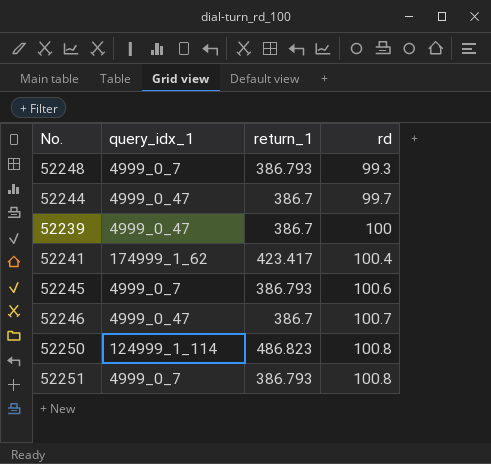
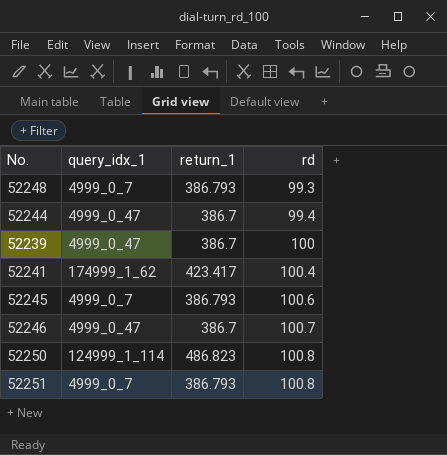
52244 | rd: 99.7 -> 99.4

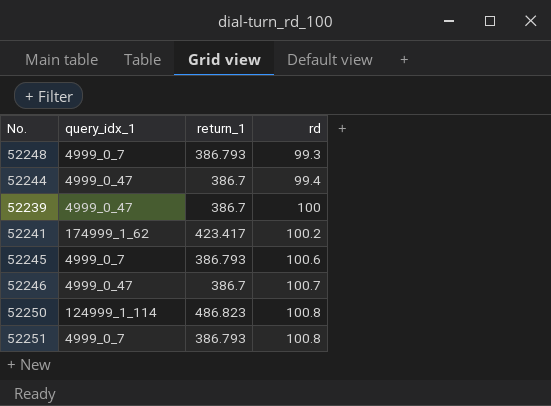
52241 | rd: 100.4 -> 100.2

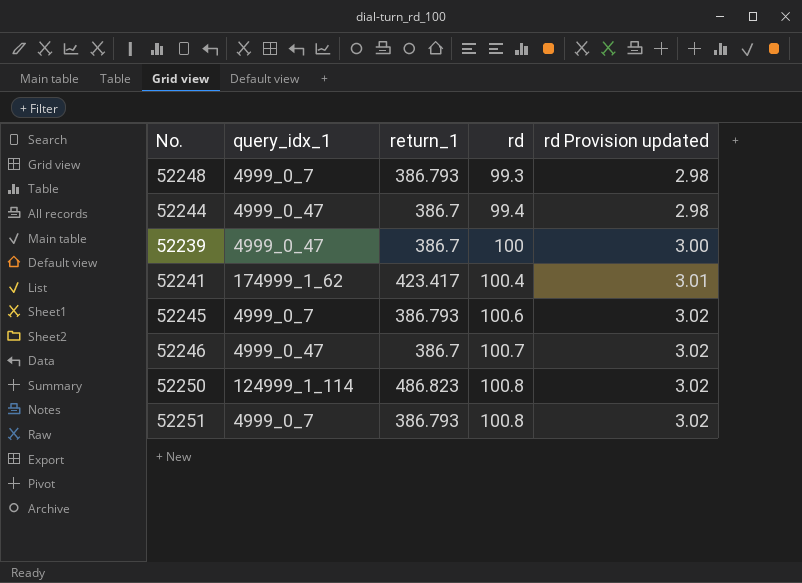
column rd Provision updated | formula: none -> [rd] * 0.03
52241 | rd: 100.2 -> 100.4

